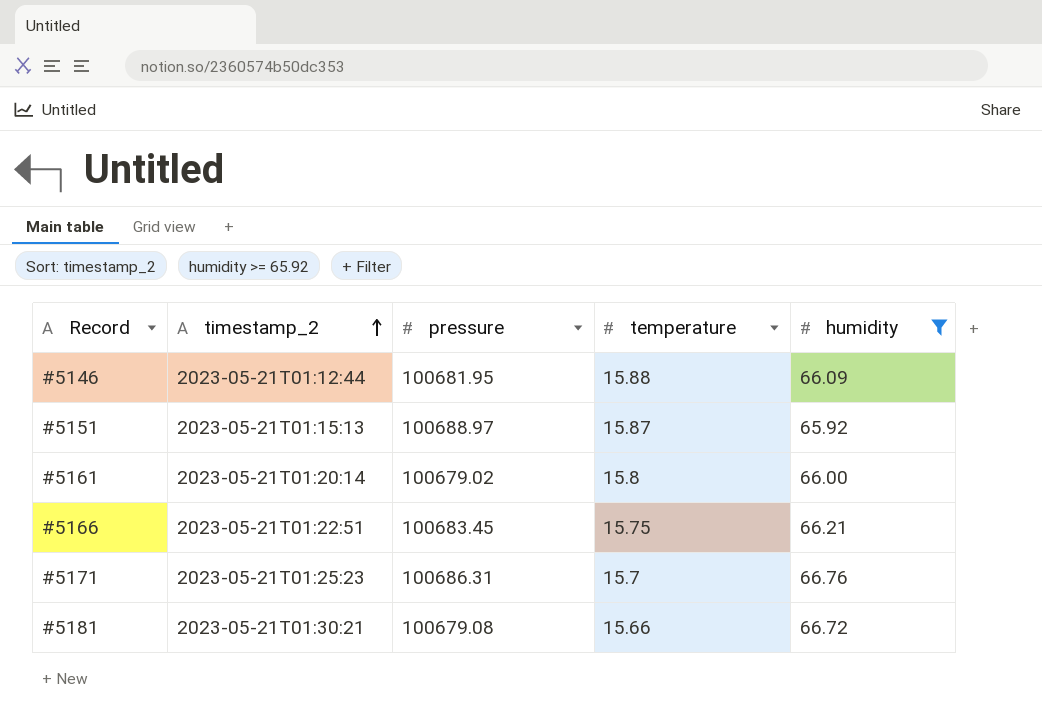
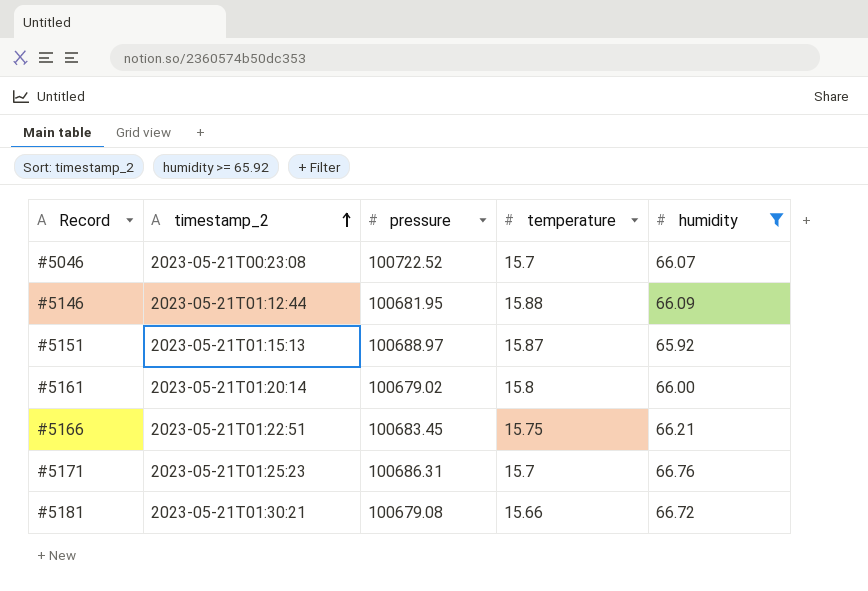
row #5046: none -> 2023-05-21T00:23:08 | 100722.52 | 15.7 | 66.07

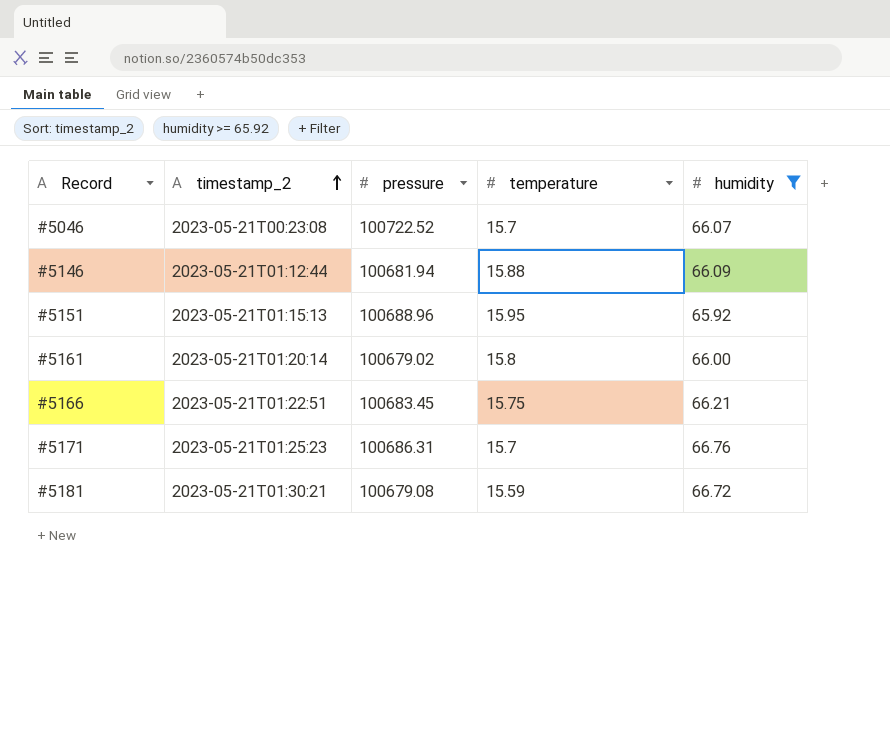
#5146 | pressure: 100681.95 -> 100681.94
#5151 | pressure: 100688.97 -> 100688.96
#5151 | temperature: 15.87 -> 15.95
#5181 | temperature: 15.66 -> 15.59

